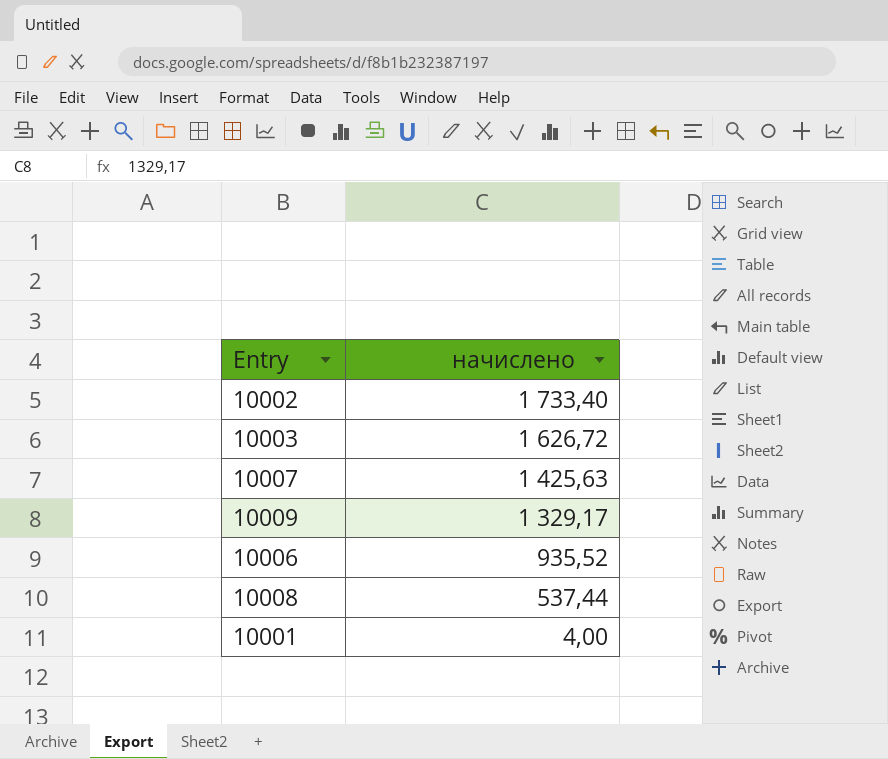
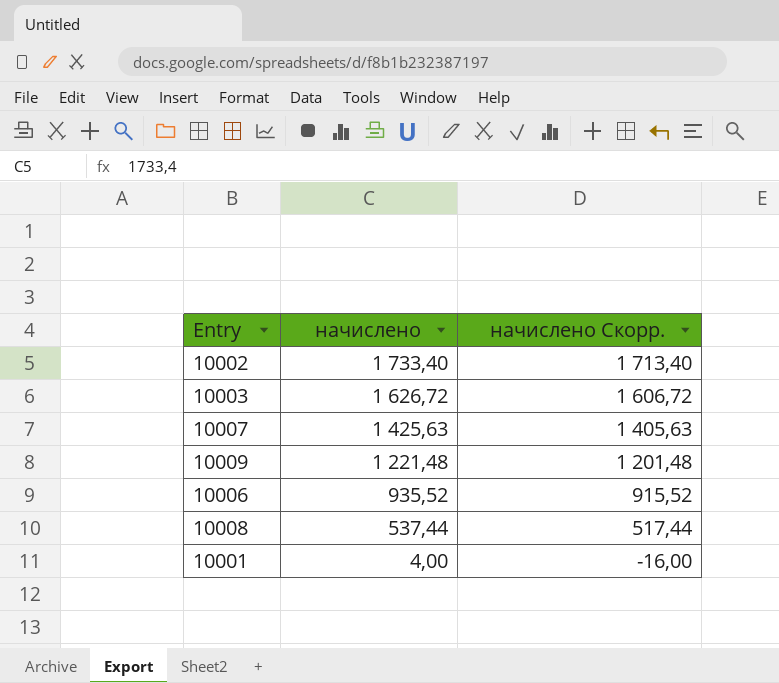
column начислено Скорр. | formula: none -> [начислено] - 20
10009 | начислено: 1 329,17 -> 1 221,48

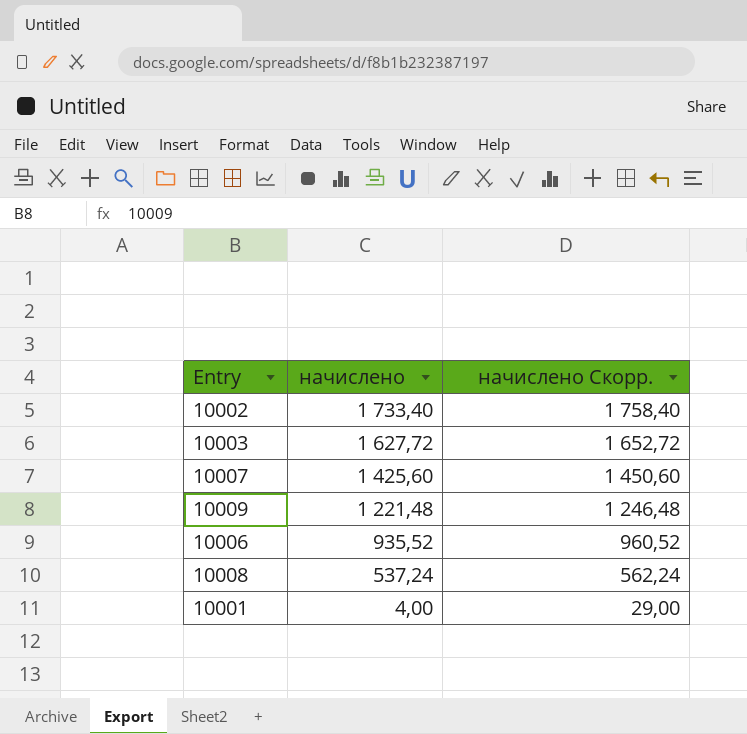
column начислено Скорр. | formula: [начислено] - 20 -> [начислено] + 25
10003 | начислено: 1 626,72 -> 1 627,72
10007 | начислено: 1 425,63 -> 1 425,60
10008 | начислено: 537,44 -> 537,24

